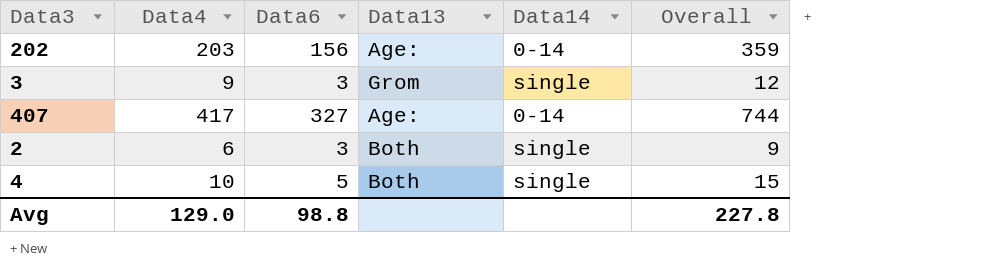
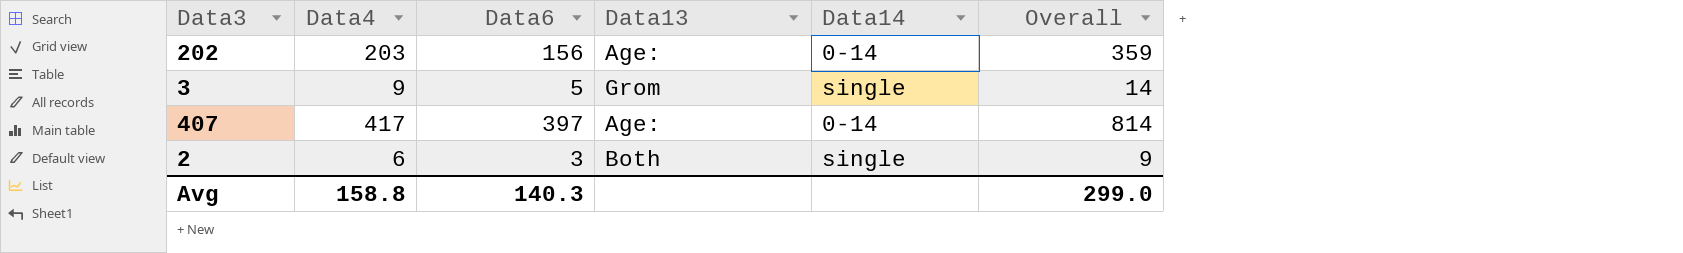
row 4: 10 | 5 | Both | single | 15 -> none
3 | Data6: 3 -> 5
3 | Overall: 12 -> 14
407 | Data6: 327 -> 397
407 | Overall: 744 -> 814
Avg | Data4: 129.0 -> 158.8
Avg | Data6: 98.8 -> 140.3
Avg | Overall: 227.8 -> 299.0

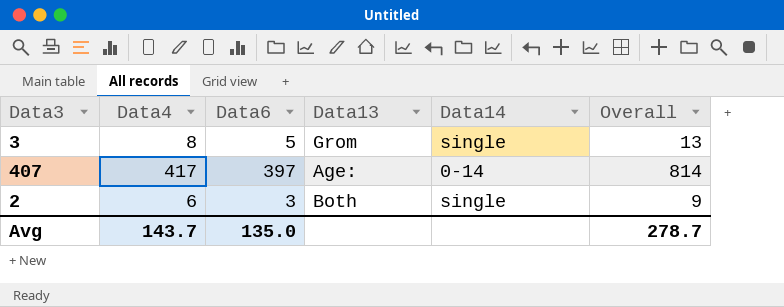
row 202: 203 | 156 | Age: | 0-14 | 359 -> none
3 | Data4: 9 -> 8
3 | Overall: 14 -> 13
Avg | Data4: 158.8 -> 143.7
Avg | Data6: 140.3 -> 135.0
Avg | Overall: 299.0 -> 278.7

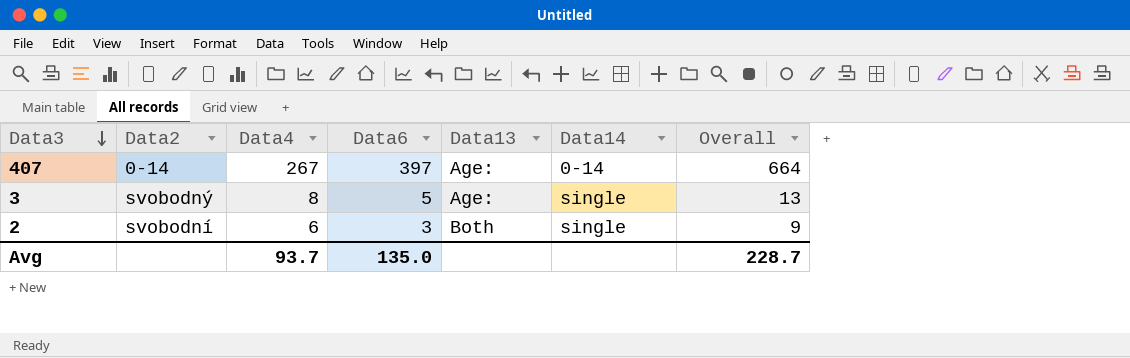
row order: none -> Data3 descending
column Data2 | position: none -> 2
407 | Data4: 417 -> 267
407 | Overall: 814 -> 664
3 | Data13: Grom -> Age:
Avg | Data4: 143.7 -> 93.7
Avg | Overall: 278.7 -> 228.7

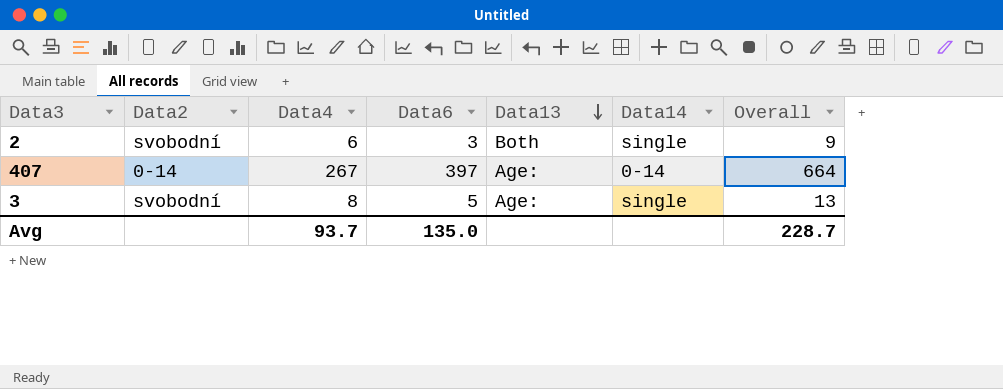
row order: Data3 descending -> Data13 descending
3 | Data2: svobodný -> svobodní

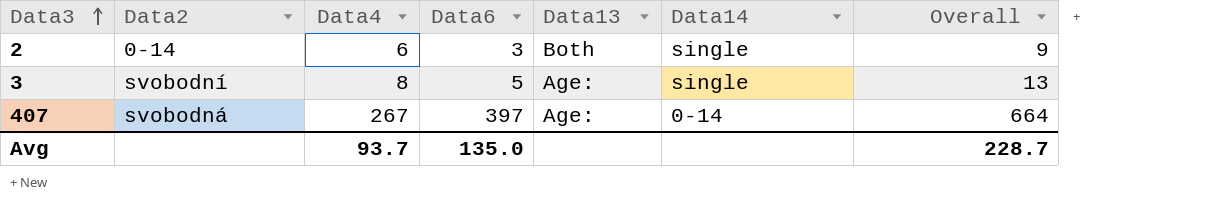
row order: Data13 descending -> Data3 ascending
2 | Data2: svobodní -> 0-14
407 | Data2: 0-14 -> svobodná

